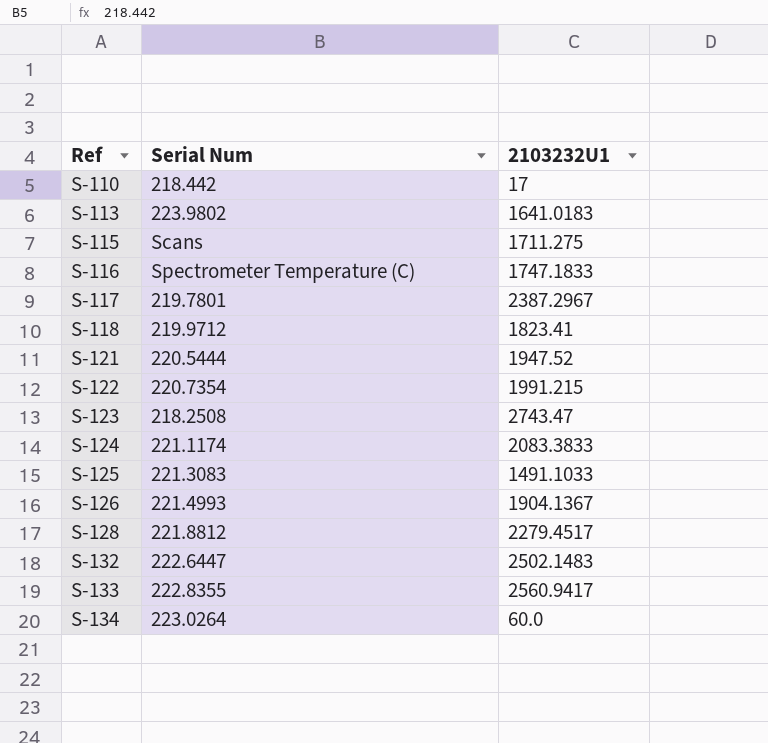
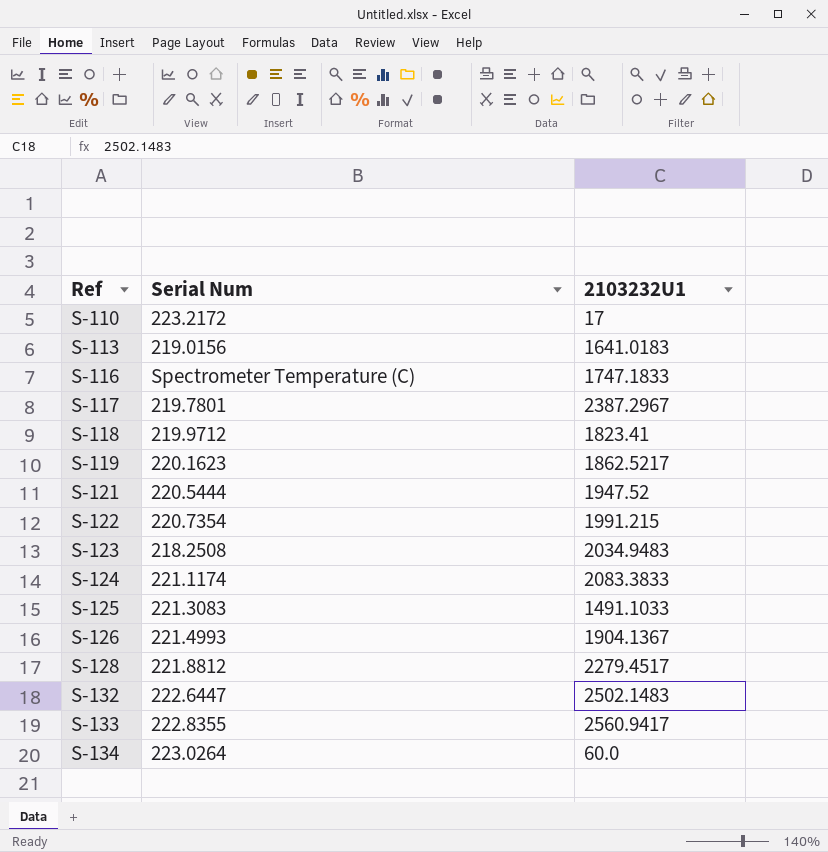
row S-115: Scans | 1711.275 -> none
S-110 | Serial Num: 218.442 -> 223.2172
S-113 | Serial Num: 223.9802 -> 219.0156
row S-119: none -> 220.1623 | 1862.5217
S-123 | 2103232U1: 2743.47 -> 2034.9483

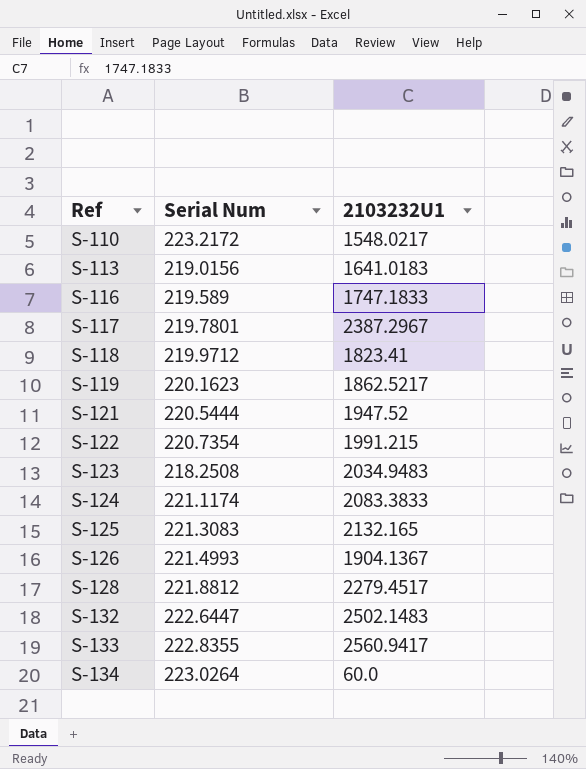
S-110 | 2103232U1: 17 -> 1548.0217
S-116 | Serial Num: Spectrometer Temperature (C) -> 219.589
S-125 | 2103232U1: 1491.1033 -> 2132.165

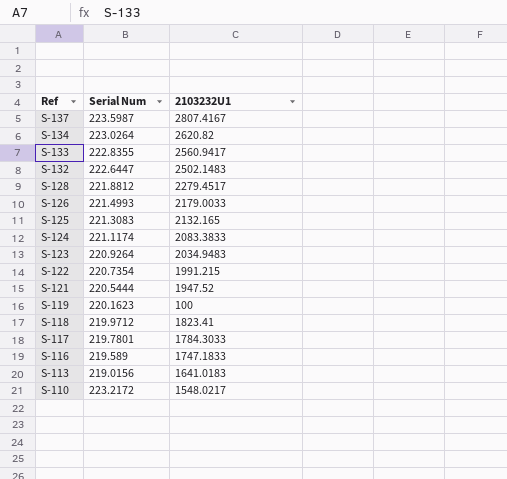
row order: Ref ascending -> Ref descending
row S-137: none -> 223.5987 | 2807.4167
S-134 | 2103232U1: 60.0 -> 2620.82
S-126 | 2103232U1: 1904.1367 -> 2179.0033
S-123 | Serial Num: 218.2508 -> 220.9264
S-119 | 2103232U1: 1862.5217 -> 100
S-117 | 2103232U1: 2387.2967 -> 1784.3033

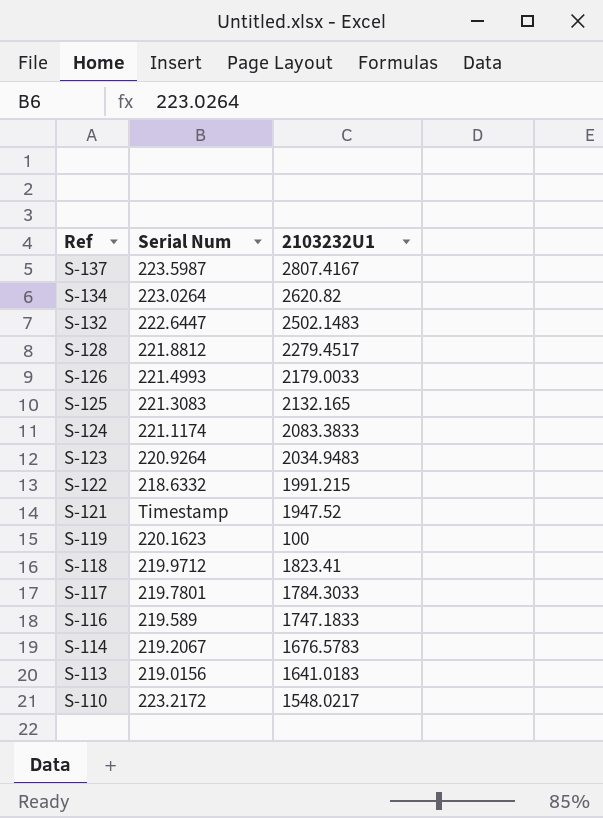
row S-133: 222.8355 | 2560.9417 -> none
S-122 | Serial Num: 220.7354 -> 218.6332
S-121 | Serial Num: 220.5444 -> Timestamp
row S-114: none -> 219.2067 | 1676.5783

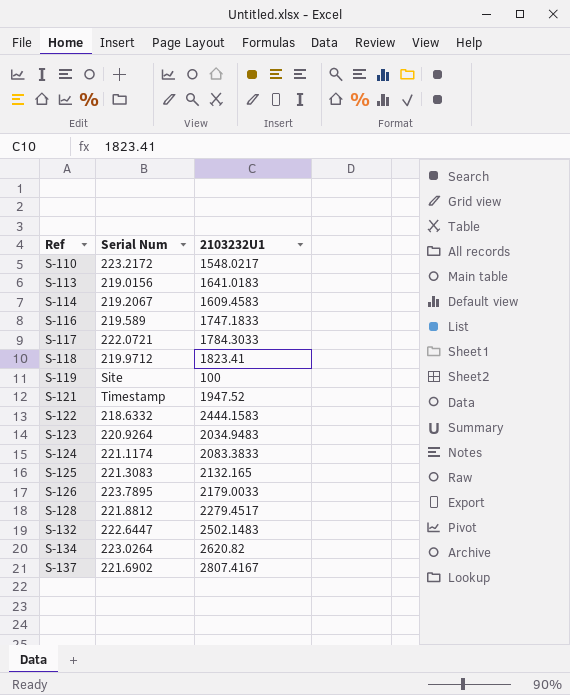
row order: Ref descending -> Ref ascending
S-114 | 2103232U1: 1676.5783 -> 1609.4583
S-117 | Serial Num: 219.7801 -> 222.0721
S-119 | Serial Num: 220.1623 -> Site
S-122 | 2103232U1: 1991.215 -> 2444.1583
S-126 | Serial Num: 221.4993 -> 223.7895
S-137 | Serial Num: 223.5987 -> 221.6902

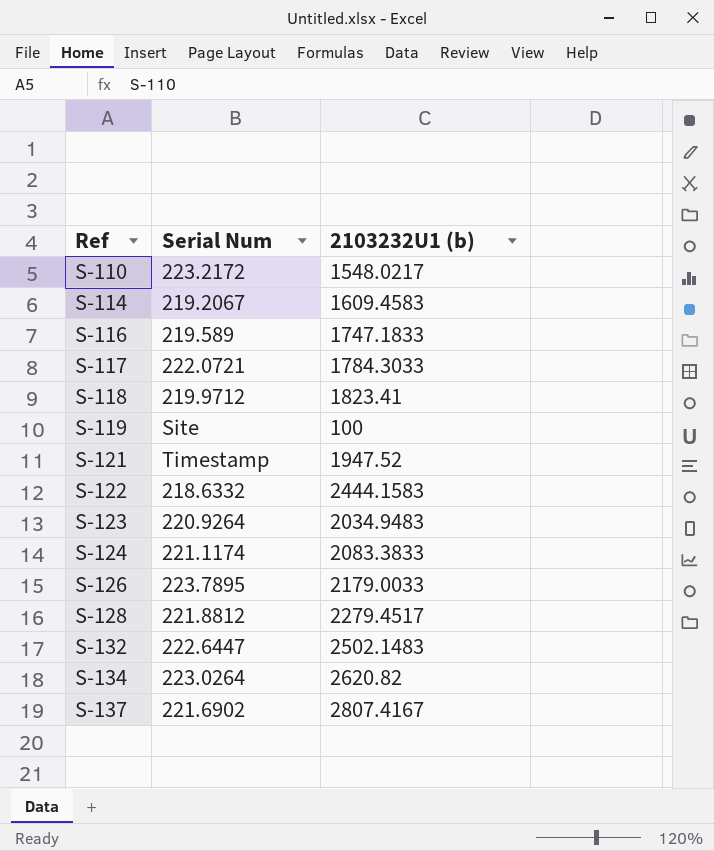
column name: 2103232U1 -> 2103232U1 (b)
row S-113: 219.0156 | 1641.0183 -> none
row S-125: 221.3083 | 2132.165 -> none

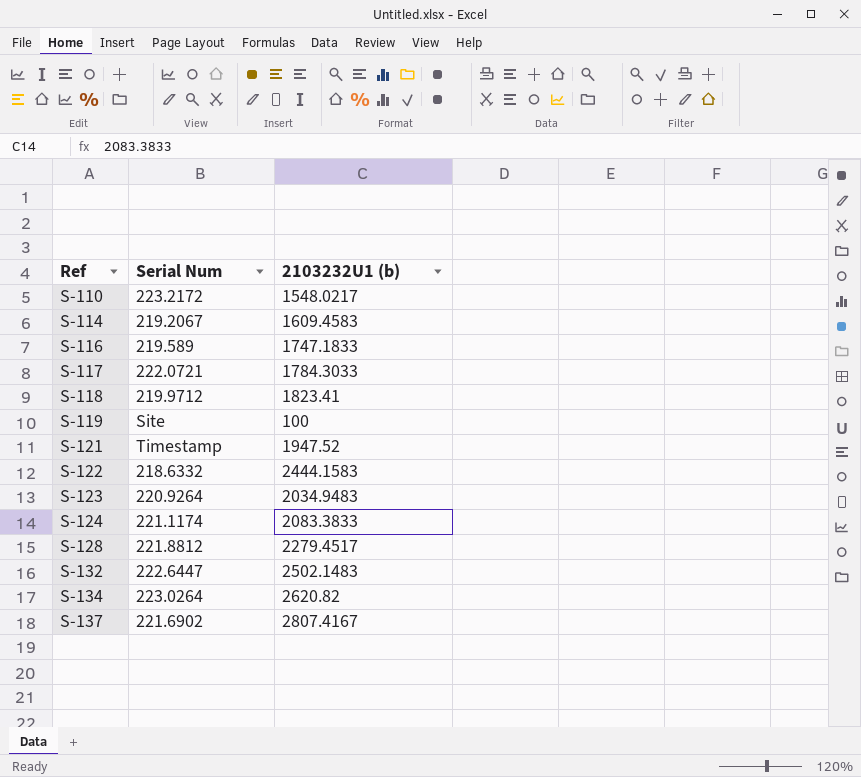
row S-126: 223.7895 | 2179.0033 -> none

